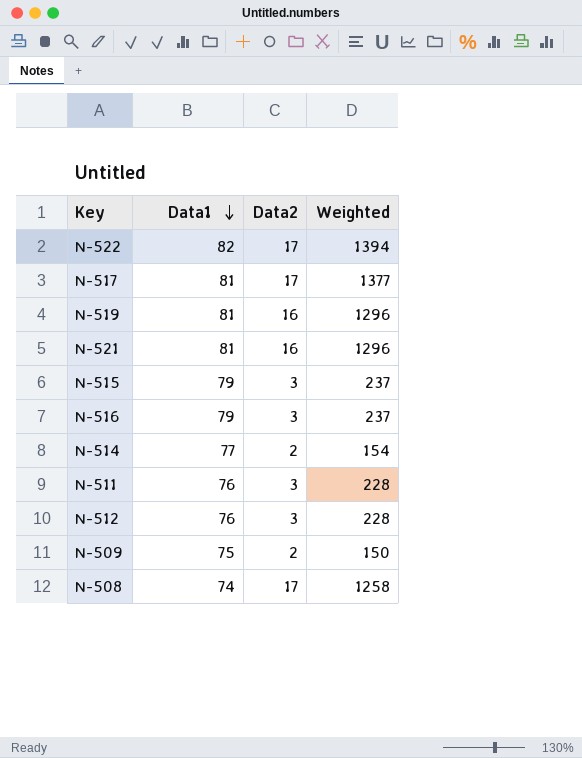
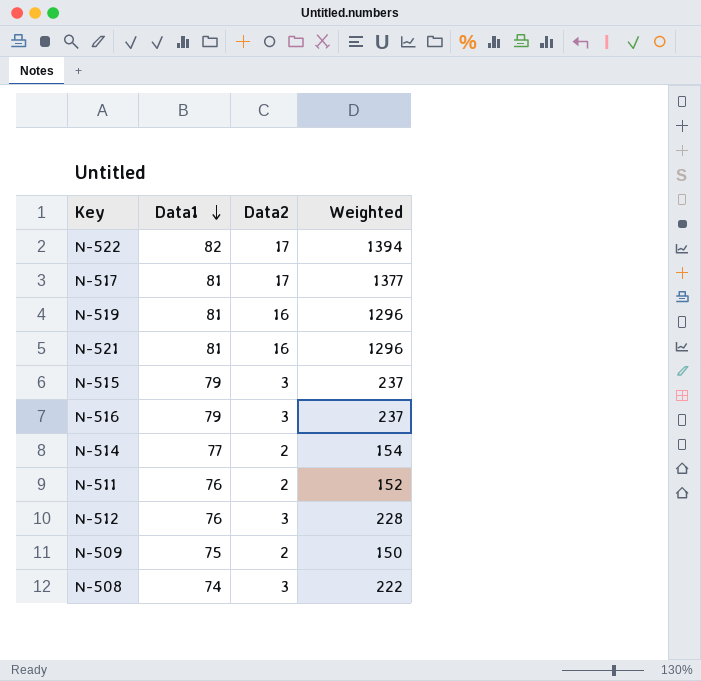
N-511 | Data2: 3 -> 2
N-511 | Weighted: 228 -> 152
N-508 | Data2: 17 -> 3
N-508 | Weighted: 1258 -> 222

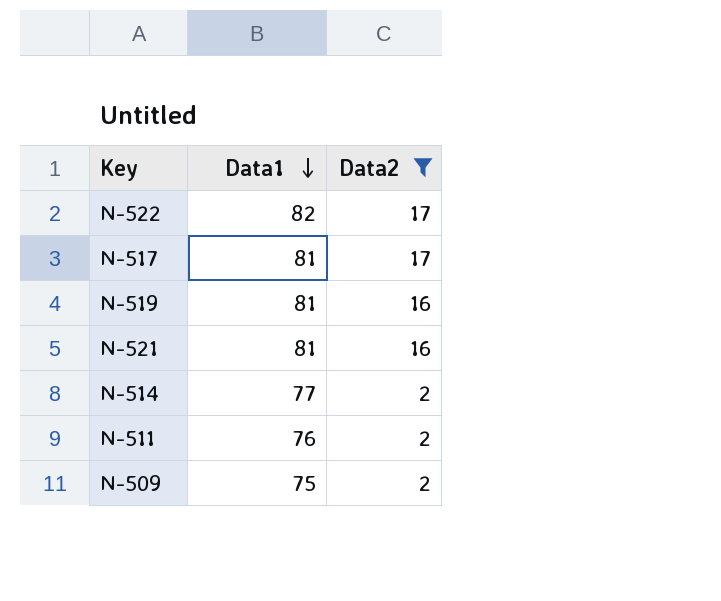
filter: none -> Data2 != 3
column Weighted | formula: [Data1] * [Data2] -> none

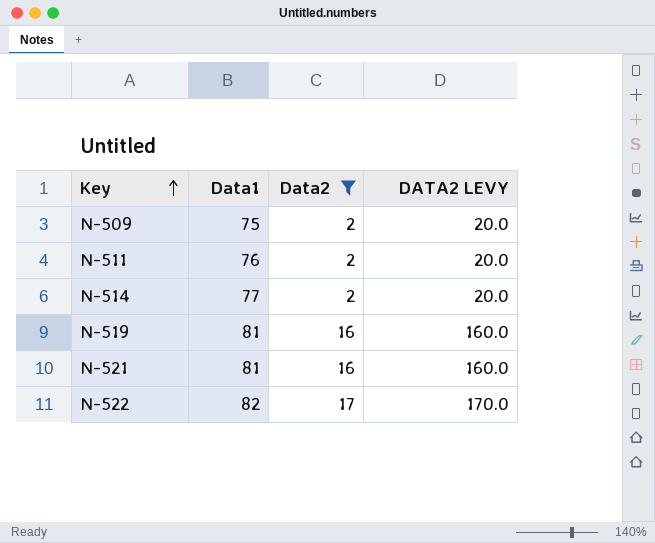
row order: Data1 descending -> Key ascending
column DATA2 LEVY | formula: none -> [Data2] * 10
row N-517: 81 | 17 -> none

